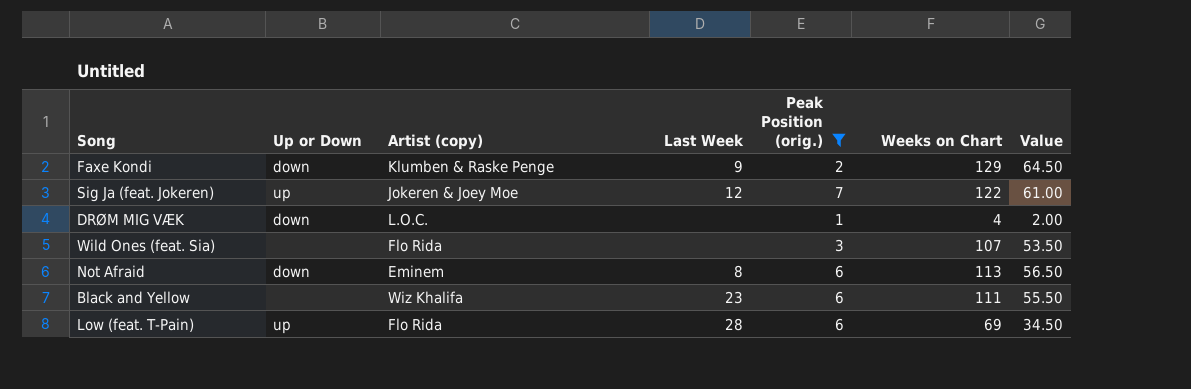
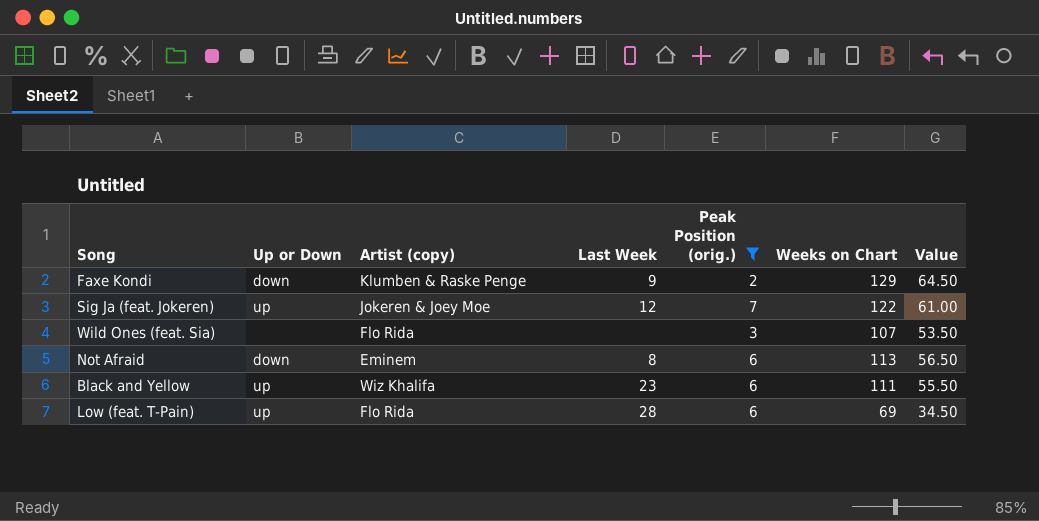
row DRØM MIG VÆK: down | L.O.C. | none | 1 | 4 | 2.00 -> none
Black and Yellow | Up or Down: none -> up

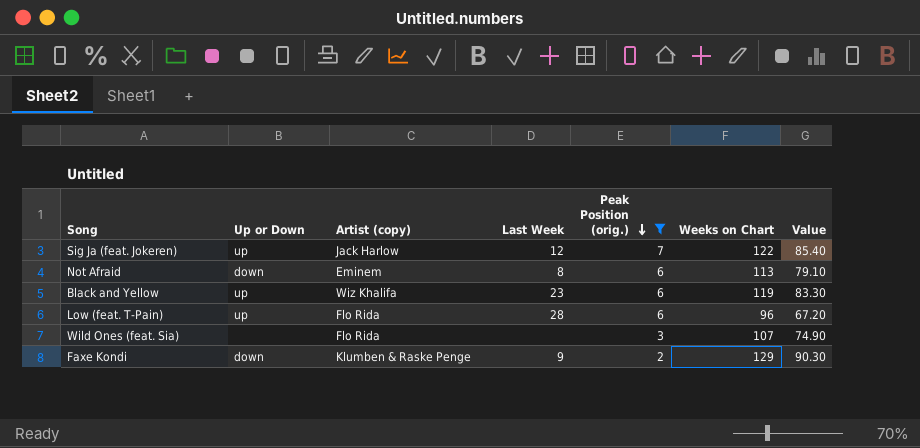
row order: none -> Peak Position (orig.) descending
column Value | formula: [Weeks on Chart] * 0.5 -> [Weeks on Chart] * 0.7
Sig Ja (feat. Jokeren) | Artist (copy): Jokeren & Joey Moe -> Jack Harlow
Black and Yellow | Weeks on Chart: 111 -> 119
Low (feat. T-Pain) | Weeks on Chart: 69 -> 96

